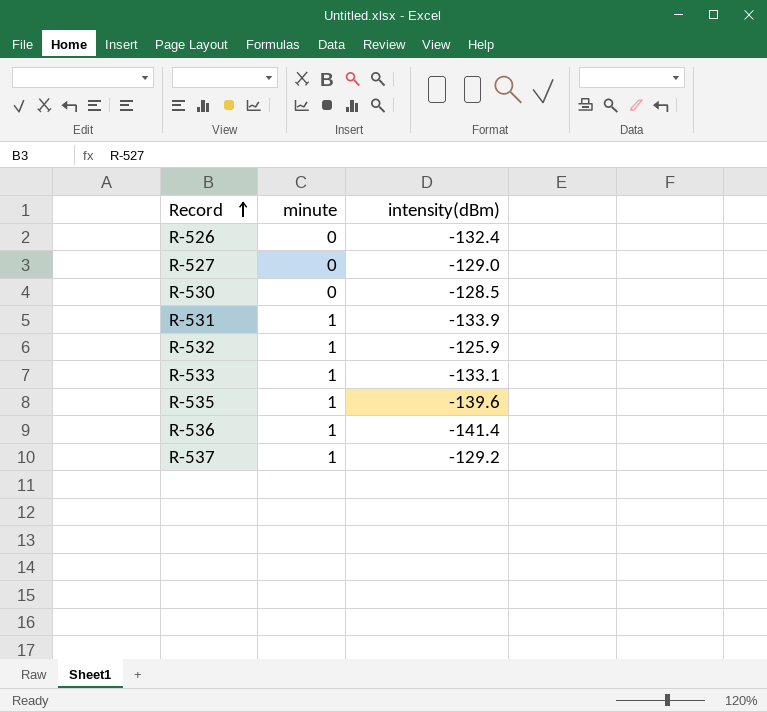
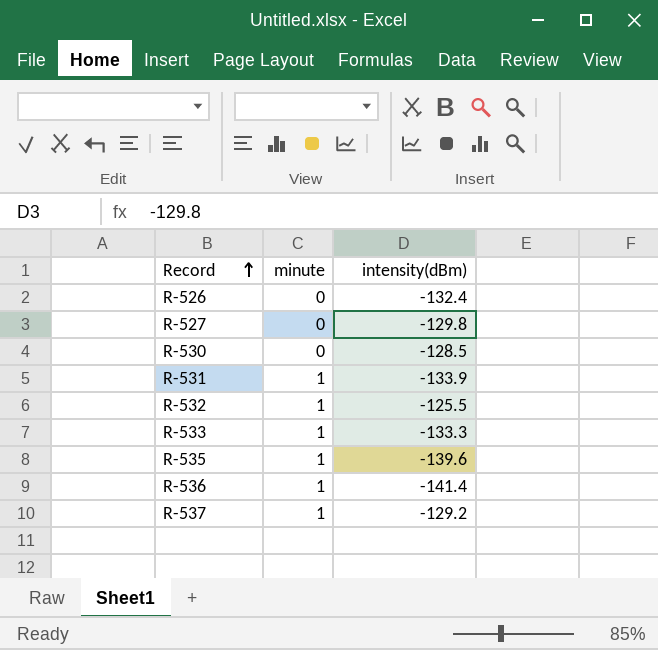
R-527 | intensity(dBm): -129.0 -> -129.8
R-532 | intensity(dBm): -125.9 -> -125.5
R-533 | intensity(dBm): -133.1 -> -133.3

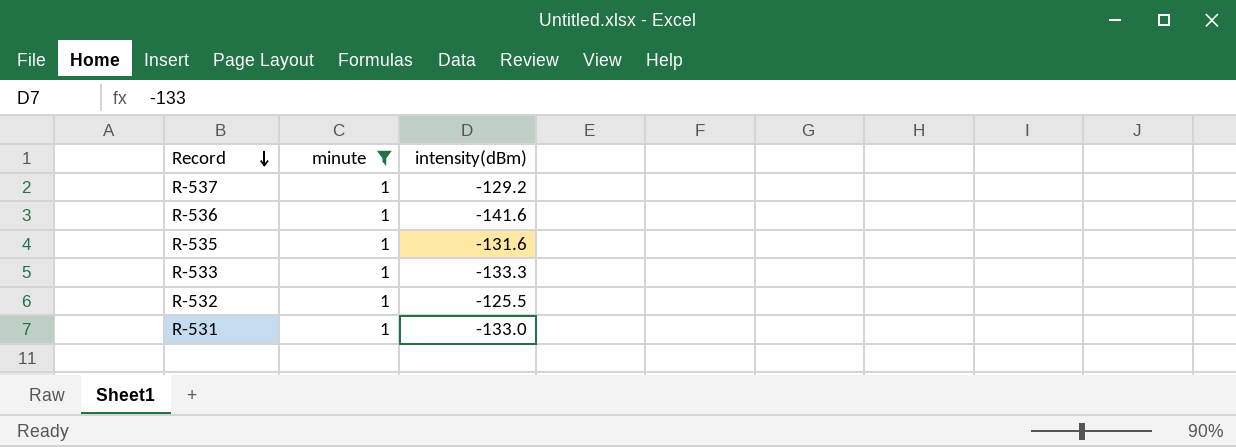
filter: none -> minute = 1
row order: Record ascending -> Record descending
R-536 | intensity(dBm): -141.4 -> -141.6
R-535 | intensity(dBm): -139.6 -> -131.6
R-531 | intensity(dBm): -133.9 -> -133.0

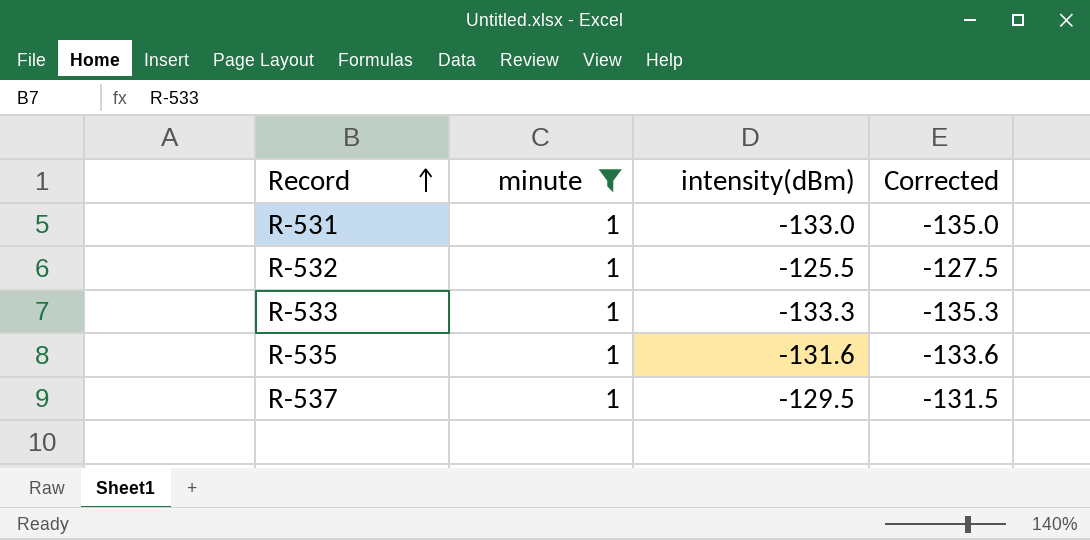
row order: Record descending -> Record ascending
column Corrected | formula: none -> [intensity(dBm)] - 2
row R-536: 1 | -141.6 -> none
R-537 | intensity(dBm): -129.2 -> -129.5

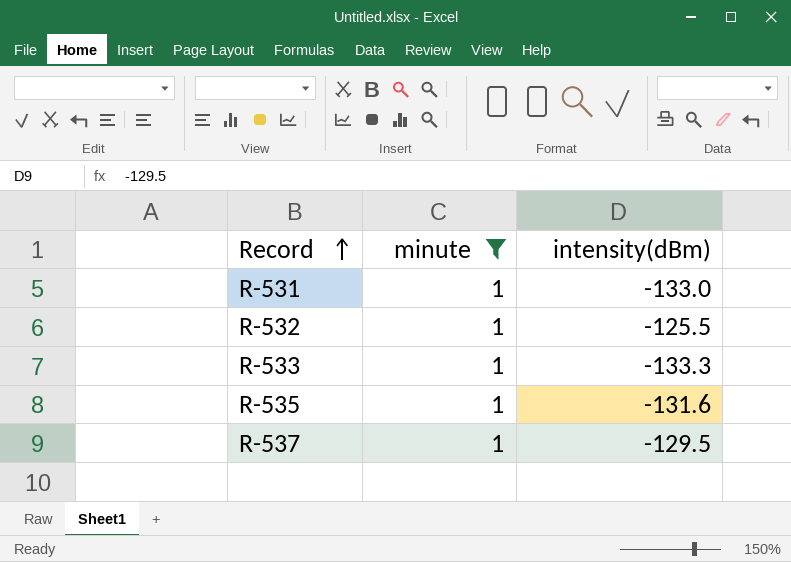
column Corrected | formula: [intensity(dBm)] - 2 -> none

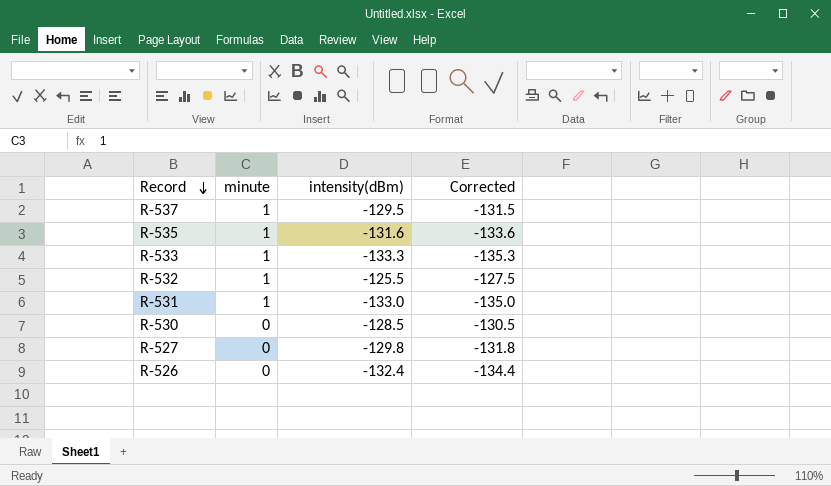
filter: minute = 1 -> none
row order: Record ascending -> Record descending
column Corrected | formula: none -> [intensity(dBm)] - 2

